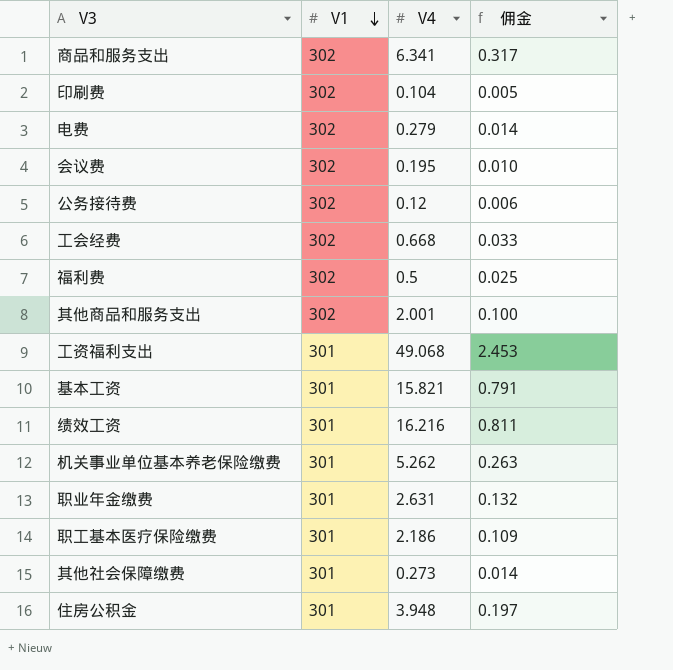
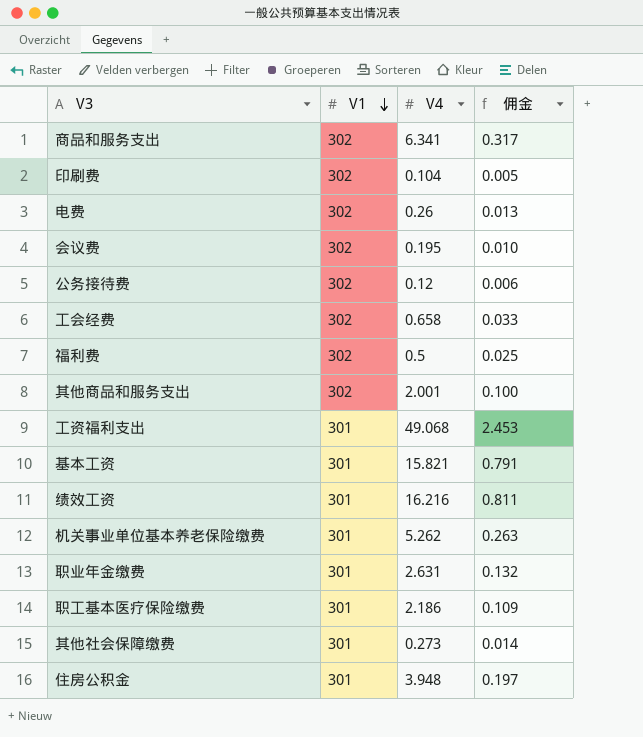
电费 | V4: 0.279 -> 0.26
电费 | 佣金: 0.014 -> 0.013
工会经费 | V4: 0.668 -> 0.658

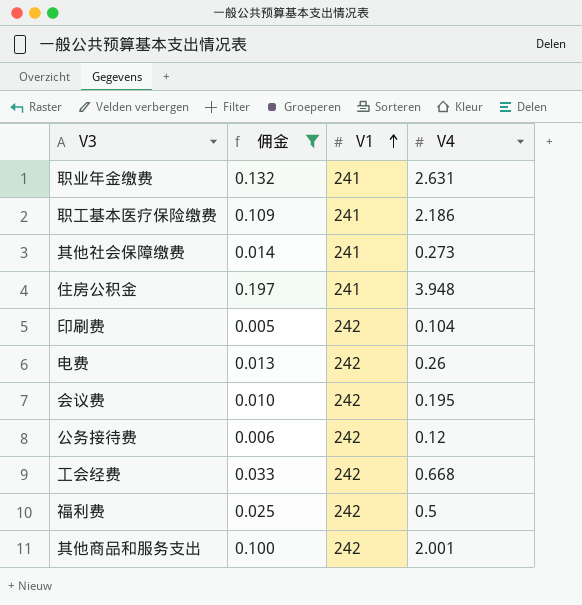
filter: none -> 佣金 <= 0.197
row order: V1 descending -> V1 ascending
column 佣金 | position: 4 -> 2
职业年金缴费 | V1: 301 -> 241
职工基本医疗保险缴费 | V1: 301 -> 241
其他社会保障缴费 | V1: 301 -> 241
住房公积金 | V1: 301 -> 241
印刷费 | V1: 302 -> 242
电费 | V1: 302 -> 242
会议费 | V1: 302 -> 242
公务接待费 | V1: 302 -> 242
工会经费 | V1: 302 -> 242
工会经费 | V4: 0.658 -> 0.668
福利费 | V1: 302 -> 242
其他商品和服务支出 | V1: 302 -> 242

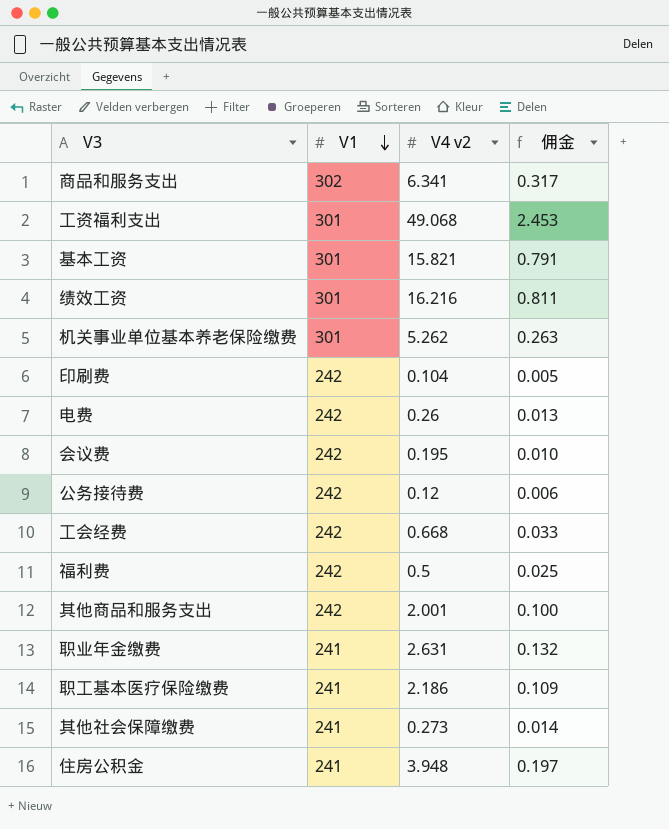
filter: 佣金 <= 0.197 -> none
row order: V1 ascending -> V1 descending
column name: V4 -> V4 v2
column 佣金 | position: 2 -> 4

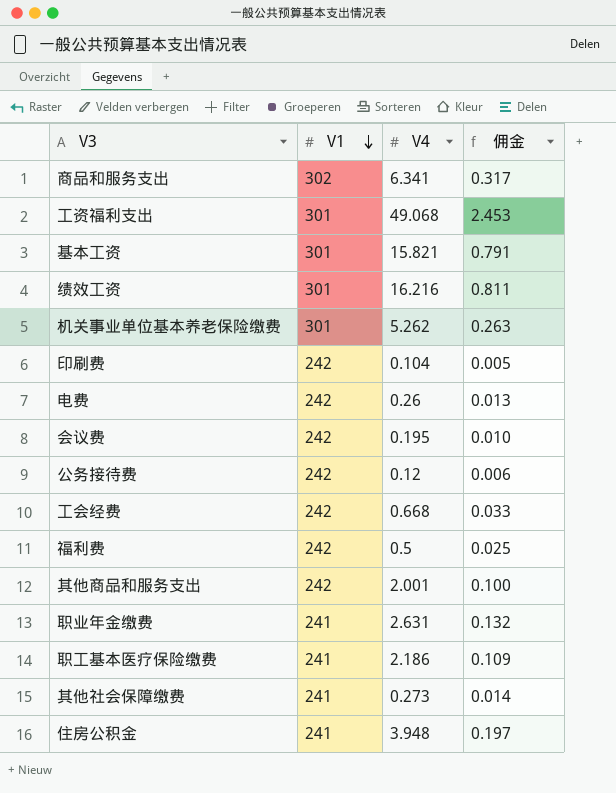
column name: V4 v2 -> V4

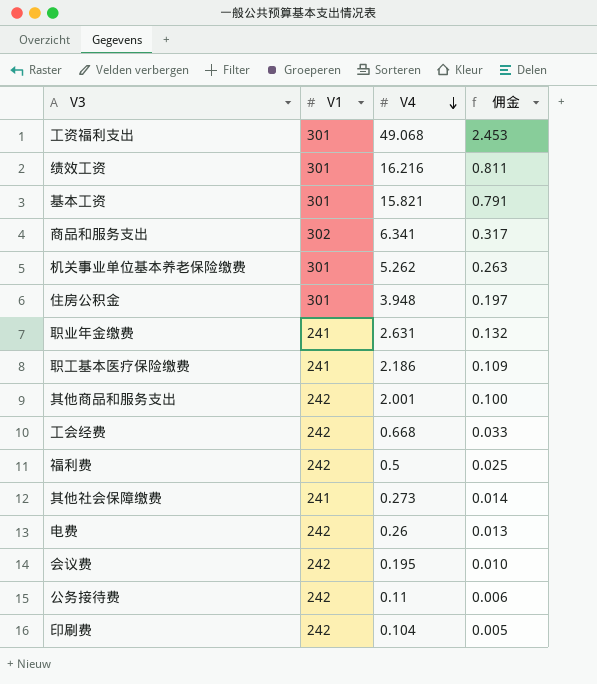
row order: V1 descending -> V4 descending
住房公积金 | V1: 241 -> 301
公务接待费 | V4: 0.12 -> 0.11

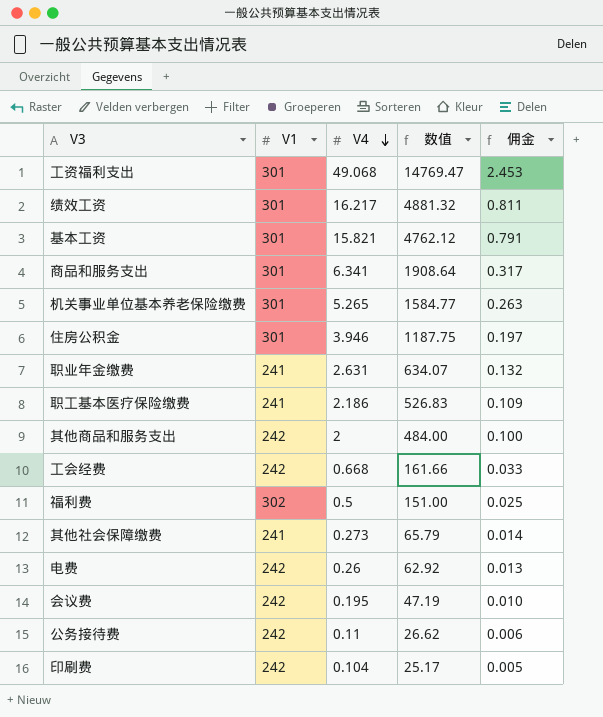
column 数值 | formula: none -> [V1] * [V4]
绩效工资 | V4: 16.216 -> 16.217
商品和服务支出 | V1: 302 -> 301
机关事业单位基本养老保险缴费 | V4: 5.262 -> 5.265
住房公积金 | V4: 3.948 -> 3.946
其他商品和服务支出 | V4: 2.001 -> 2
福利费 | V1: 242 -> 302

